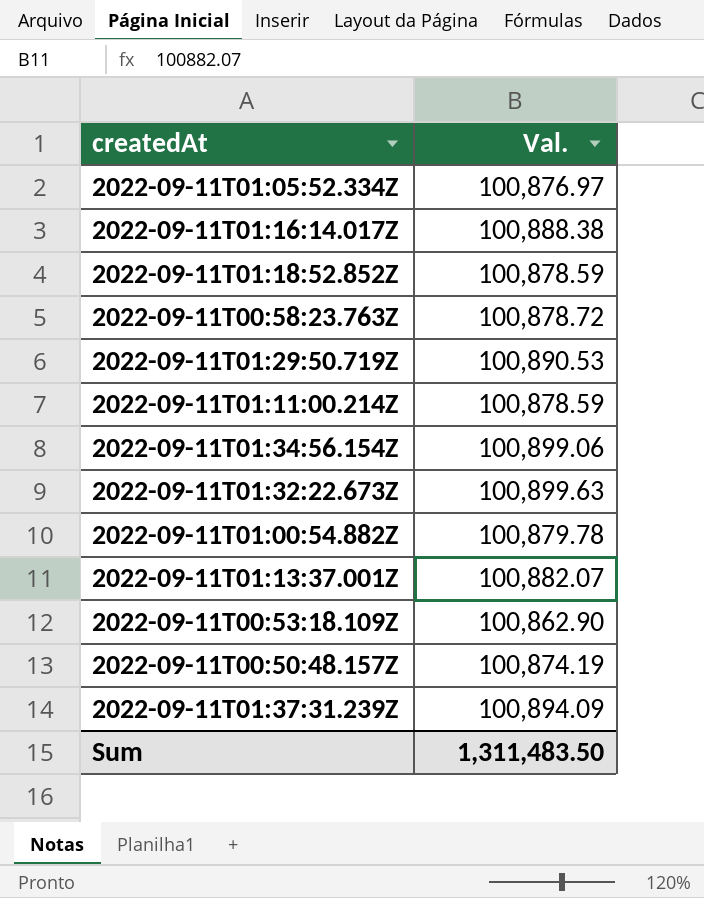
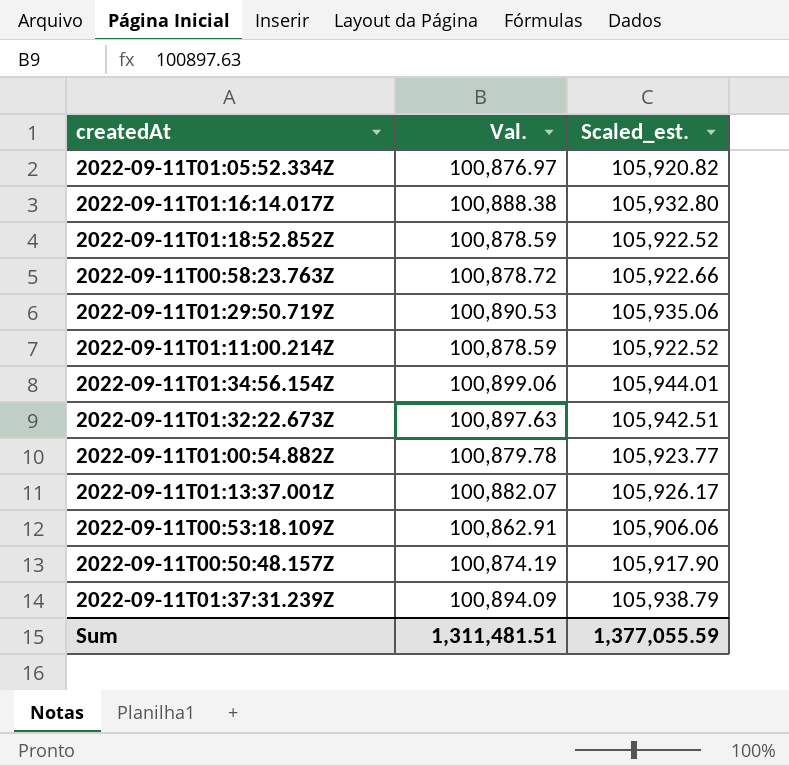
column Scaled_est. | formula: none -> [Val.] * 1.05
2022-09-11T01:32:22.673Z | Val.: 100,899.63 -> 100,897.63
2022-09-11T00:53:18.109Z | Val.: 100,862.90 -> 100,862.91
Sum | Val.: 1,311,483.50 -> 1,311,481.51

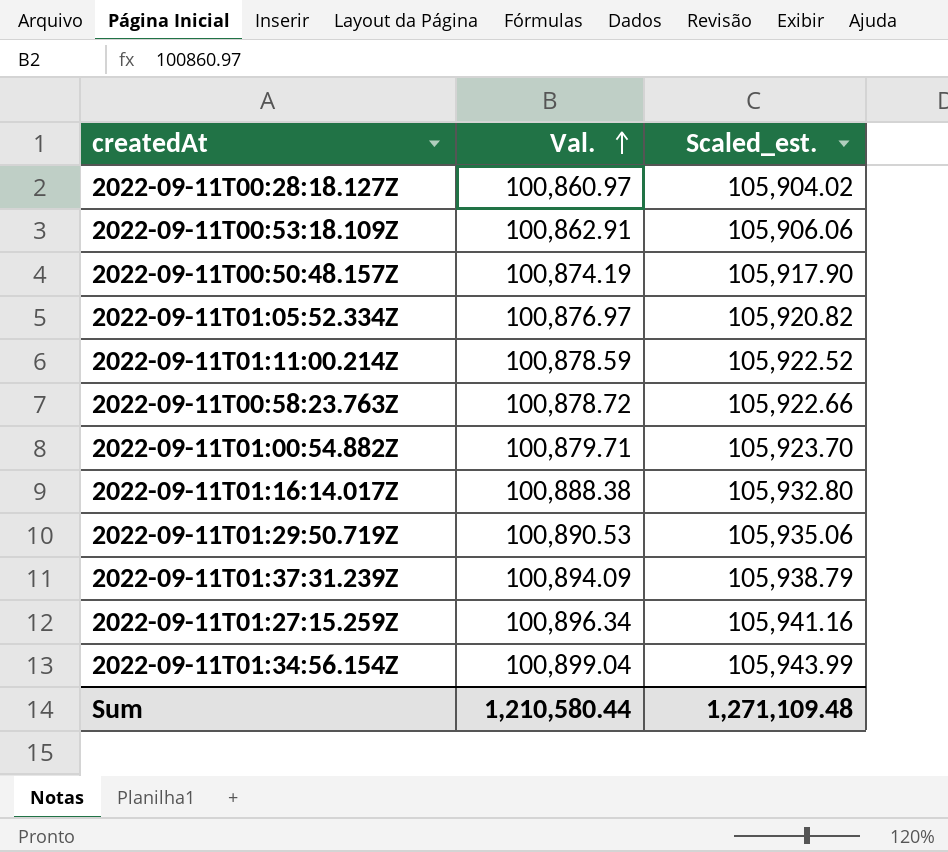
row order: none -> Val. ascending
row 2022-09-11T01:18:52.852Z: 100,878.59 | 105,922.52 -> none
row 2022-09-11T01:32:22.673Z: 100,897.63 | 105,942.51 -> none
row 2022-09-11T01:13:37.001Z: 100,882.07 | 105,926.17 -> none
row 2022-09-11T00:28:18.127Z: none -> 100,860.97 | 105,904.02
2022-09-11T01:00:54.882Z | Val.: 100,879.78 -> 100,879.71
2022-09-11T01:00:54.882Z | Scaled_est.: 105,923.77 -> 105,923.70
row 2022-09-11T01:27:15.259Z: none -> 100,896.34 | 105,941.16
2022-09-11T01:34:56.154Z | Val.: 100,899.06 -> 100,899.04
2022-09-11T01:34:56.154Z | Scaled_est.: 105,944.01 -> 105,943.99
Sum | Val.: 1,311,481.51 -> 1,210,580.44
Sum | Scaled_est.: 1,377,055.59 -> 1,271,109.48

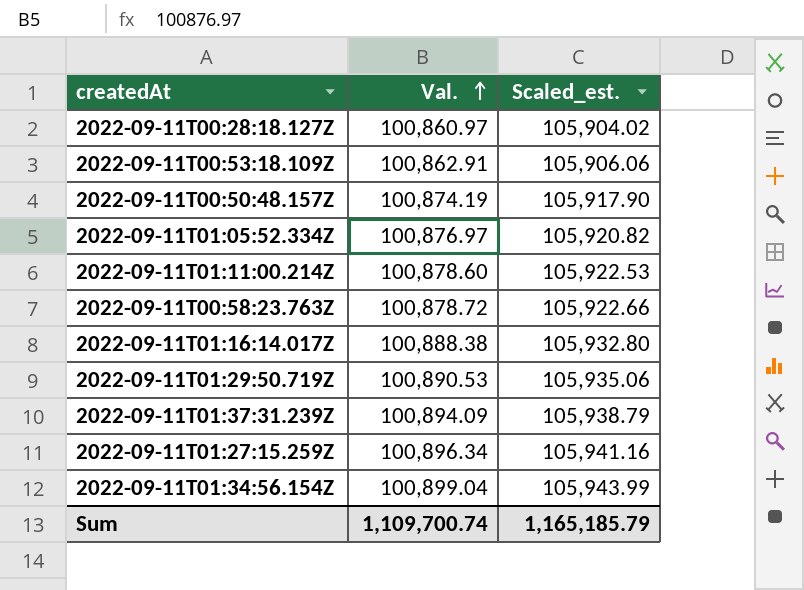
row 2022-09-11T01:00:54.882Z: 100,879.71 | 105,923.70 -> none
2022-09-11T01:11:00.214Z | Val.: 100,878.59 -> 100,878.60
2022-09-11T01:11:00.214Z | Scaled_est.: 105,922.52 -> 105,922.53
Sum | Val.: 1,210,580.44 -> 1,109,700.74
Sum | Scaled_est.: 1,271,109.48 -> 1,165,185.79

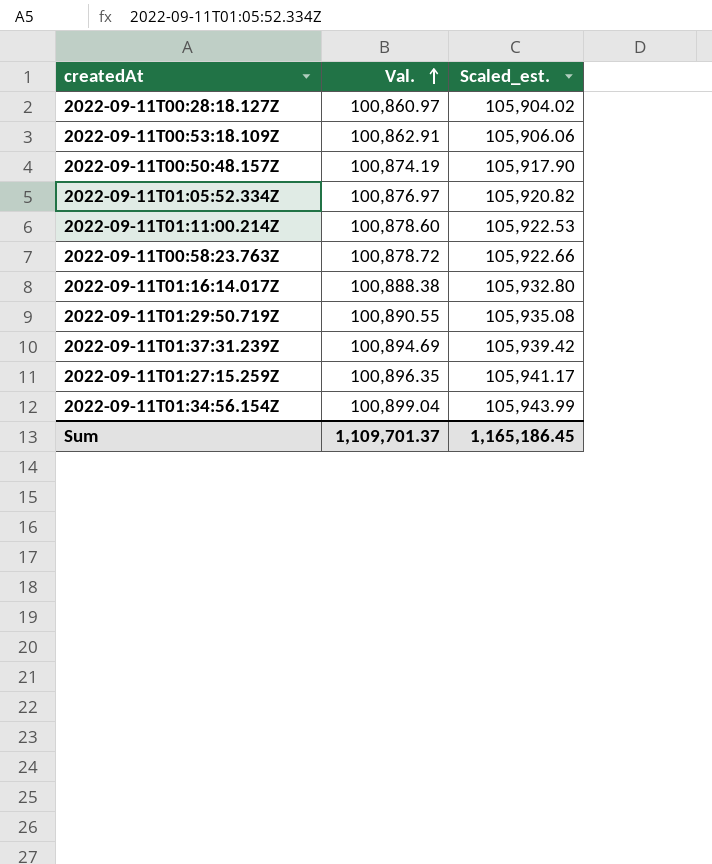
2022-09-11T01:29:50.719Z | Val.: 100,890.53 -> 100,890.55
2022-09-11T01:29:50.719Z | Scaled_est.: 105,935.06 -> 105,935.08
2022-09-11T01:37:31.239Z | Val.: 100,894.09 -> 100,894.69
2022-09-11T01:37:31.239Z | Scaled_est.: 105,938.79 -> 105,939.42
2022-09-11T01:27:15.259Z | Val.: 100,896.34 -> 100,896.35
2022-09-11T01:27:15.259Z | Scaled_est.: 105,941.16 -> 105,941.17
Sum | Val.: 1,109,700.74 -> 1,109,701.37
Sum | Scaled_est.: 1,165,185.79 -> 1,165,186.45

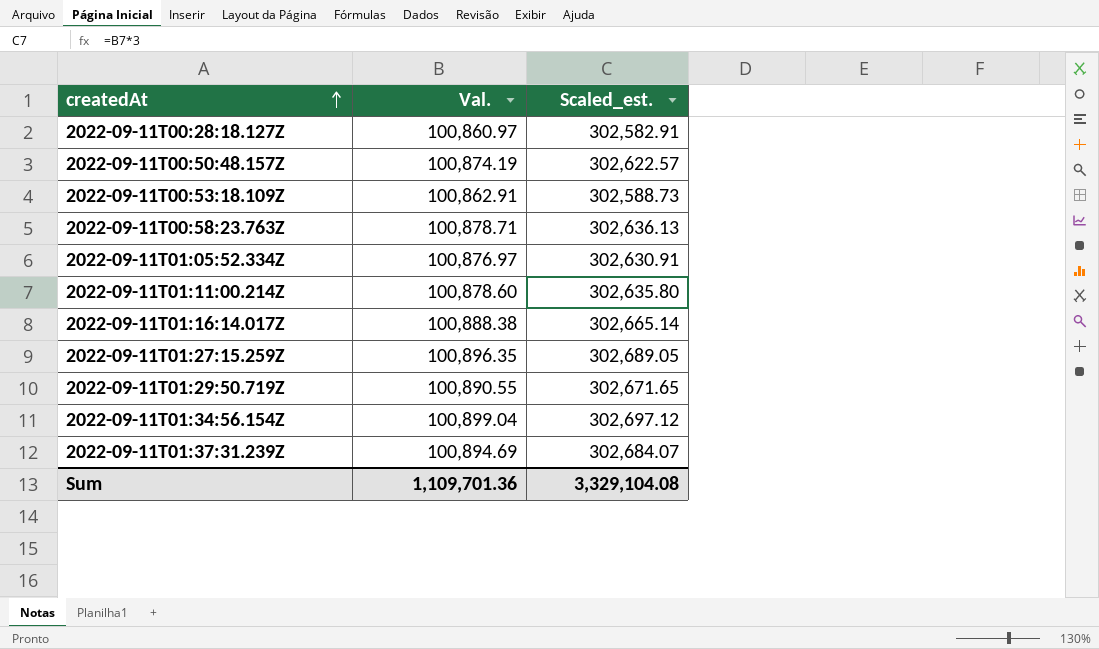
row order: Val. ascending -> createdAt ascending
column Scaled_est. | formula: [Val.] * 1.05 -> [Val.] * 3
2022-09-11T00:58:23.763Z | Val.: 100,878.72 -> 100,878.71
Sum | Val.: 1,109,701.37 -> 1,109,701.36
Sum | Scaled_est.: 1,165,186.45 -> 3,329,104.08

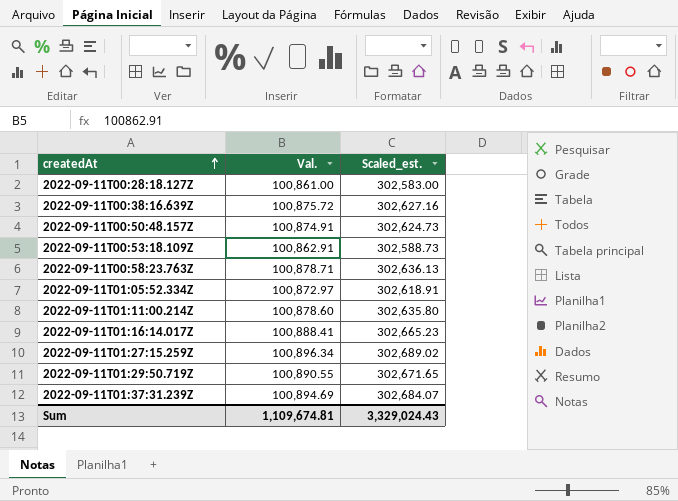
row 2022-09-11T01:34:56.154Z: 100,899.04 | 302,697.12 -> none
2022-09-11T00:28:18.127Z | Val.: 100,860.97 -> 100,861.00
2022-09-11T00:28:18.127Z | Scaled_est.: 302,582.91 -> 302,583.00
row 2022-09-11T00:38:16.639Z: none -> 100,875.72 | 302,627.16
2022-09-11T00:50:48.157Z | Val.: 100,874.19 -> 100,874.91
2022-09-11T00:50:48.157Z | Scaled_est.: 302,622.57 -> 302,624.73
2022-09-11T01:05:52.334Z | Val.: 100,876.97 -> 100,872.97
2022-09-11T01:05:52.334Z | Scaled_est.: 302,630.91 -> 302,618.91
2022-09-11T01:16:14.017Z | Val.: 100,888.38 -> 100,888.41
2022-09-11T01:16:14.017Z | Scaled_est.: 302,665.14 -> 302,665.23
2022-09-11T01:27:15.259Z | Val.: 100,896.35 -> 100,896.34
2022-09-11T01:27:15.259Z | Scaled_est.: 302,689.05 -> 302,689.02
Sum | Val.: 1,109,701.36 -> 1,109,674.81
Sum | Scaled_est.: 3,329,104.08 -> 3,329,024.43

